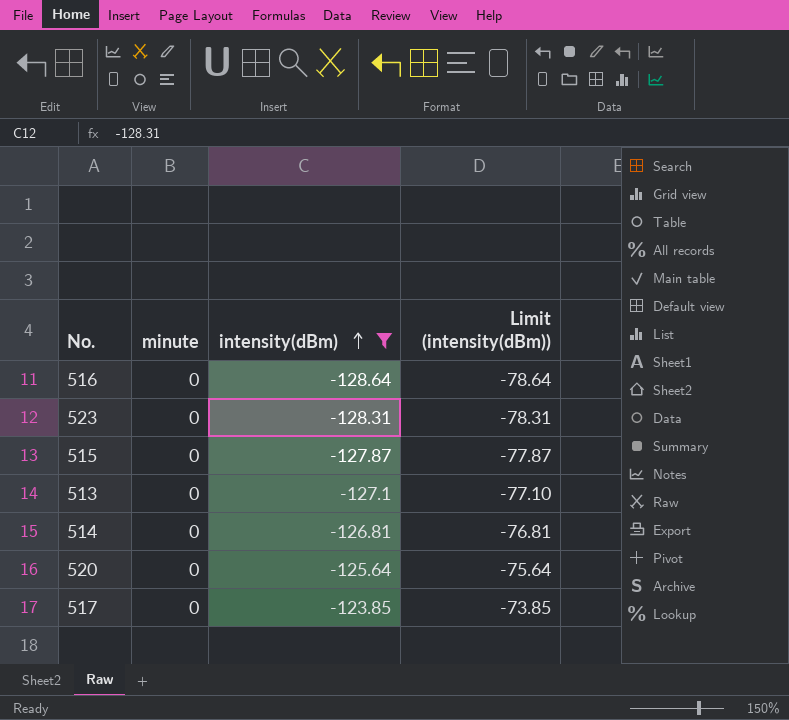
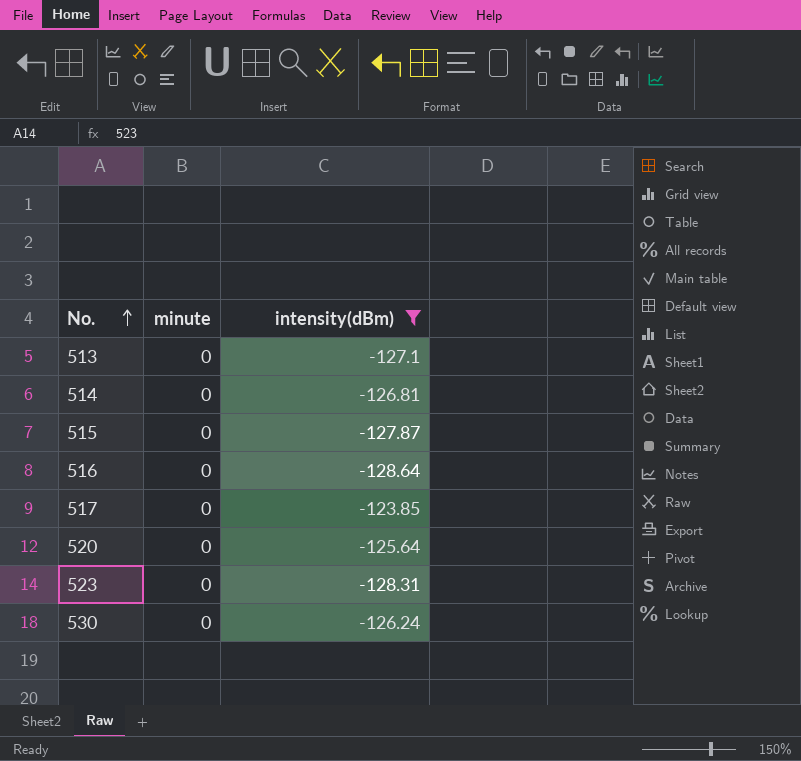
row order: intensity(dBm) ascending -> No. ascending
column Limit (intensity(dBm)) | formula: [intensity(dBm)] + 50 -> none
row 530: none -> 0 | -126.24

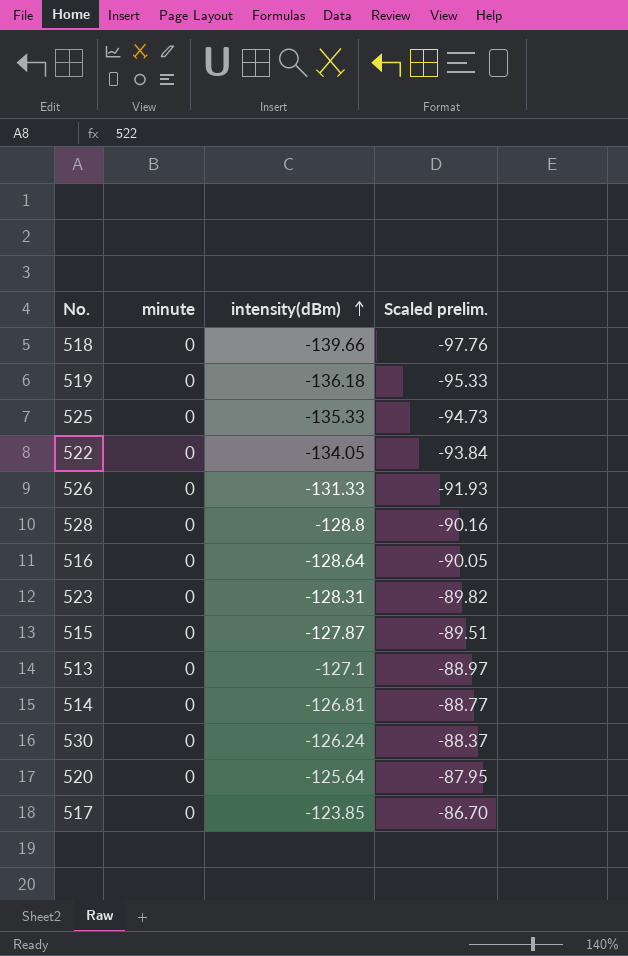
filter: intensity(dBm) >= -128.64 -> none
row order: No. ascending -> intensity(dBm) ascending
column Scaled prelim. | formula: none -> [intensity(dBm)] * 0.7

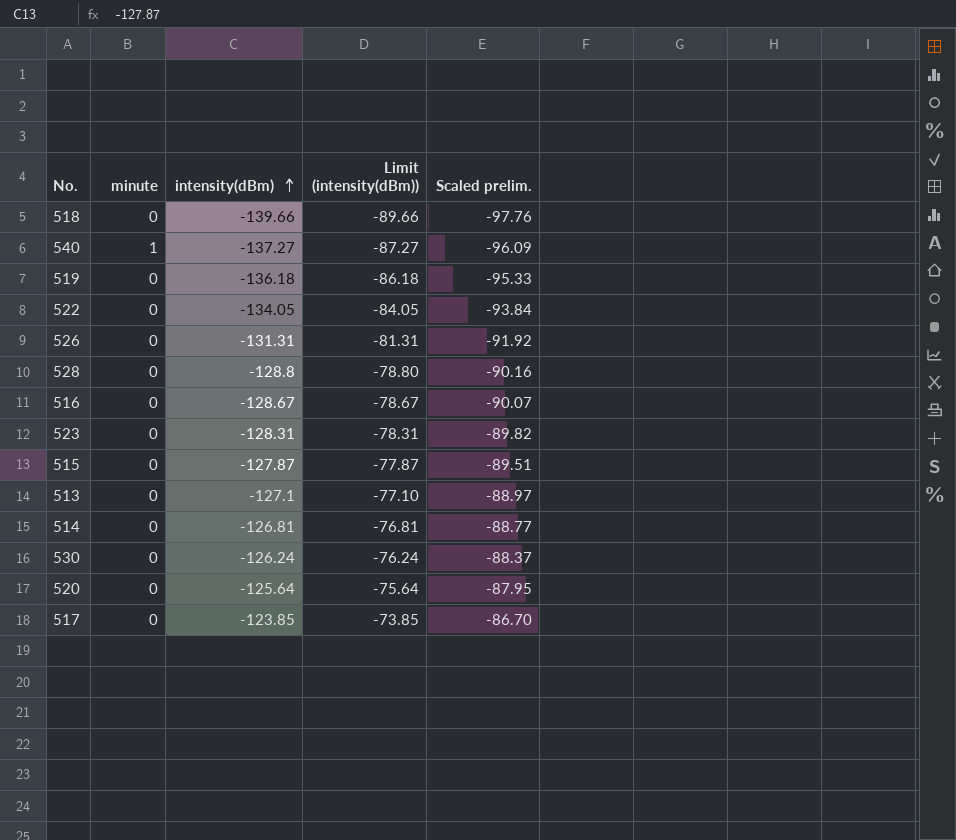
column Limit (intensity(dBm)) | formula: none -> [intensity(dBm)] + 50
row 525: 0 | -135.33 | -94.73 -> none
row 540: none -> 1 | -137.27 | -87.27 | -96.09
526 | intensity(dBm): -131.33 -> -131.31
526 | Scaled prelim.: -91.93 -> -91.92
516 | intensity(dBm): -128.64 -> -128.67
516 | Scaled prelim.: -90.05 -> -90.07

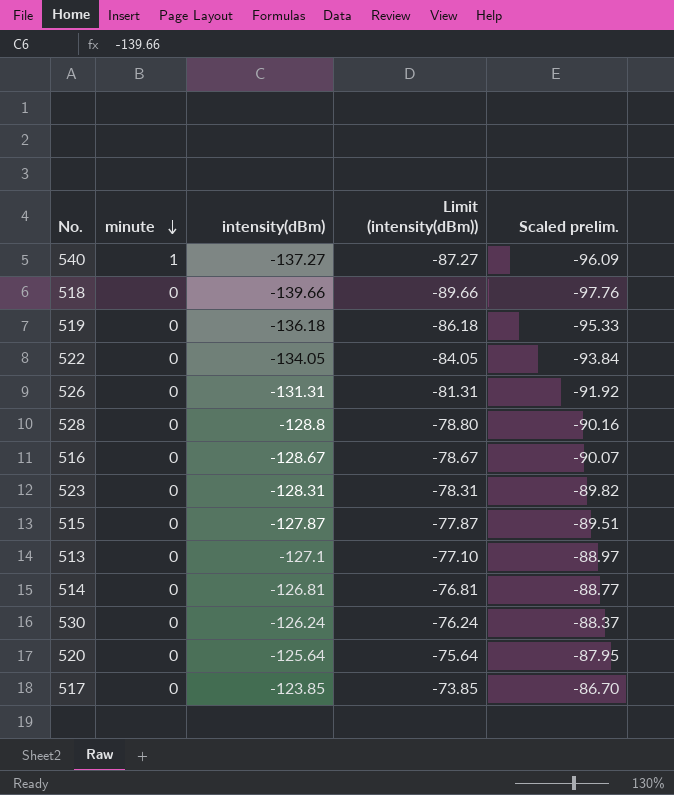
row order: intensity(dBm) ascending -> minute descending

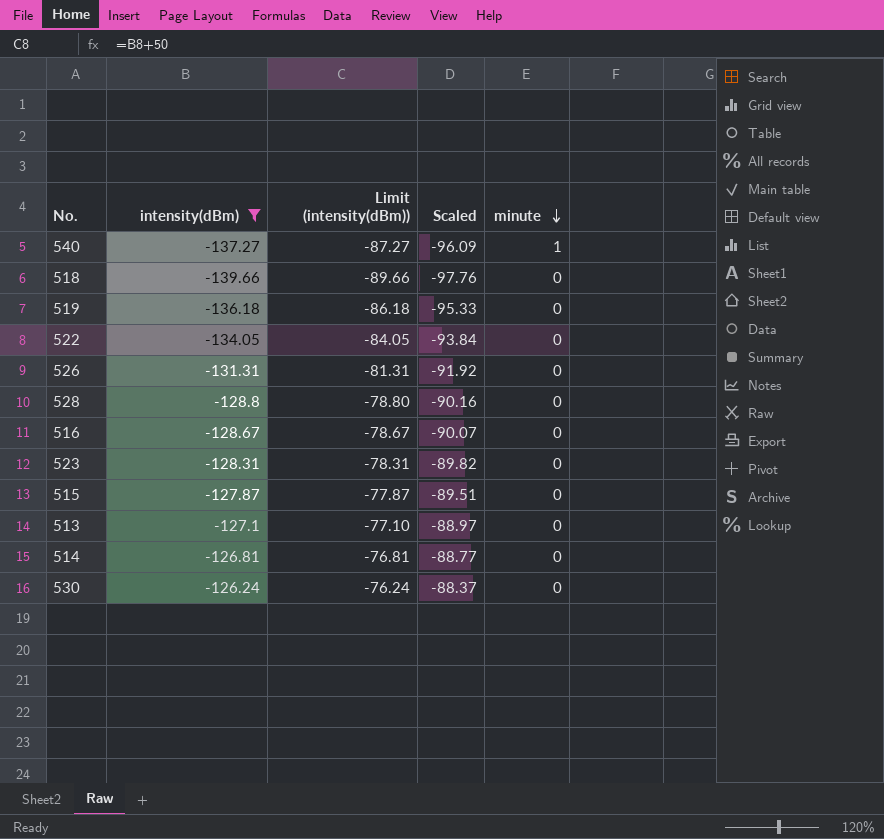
filter: none -> intensity(dBm) <= -126.24
column name: Scaled prelim. -> Scaled
column minute | position: 2 -> 5

